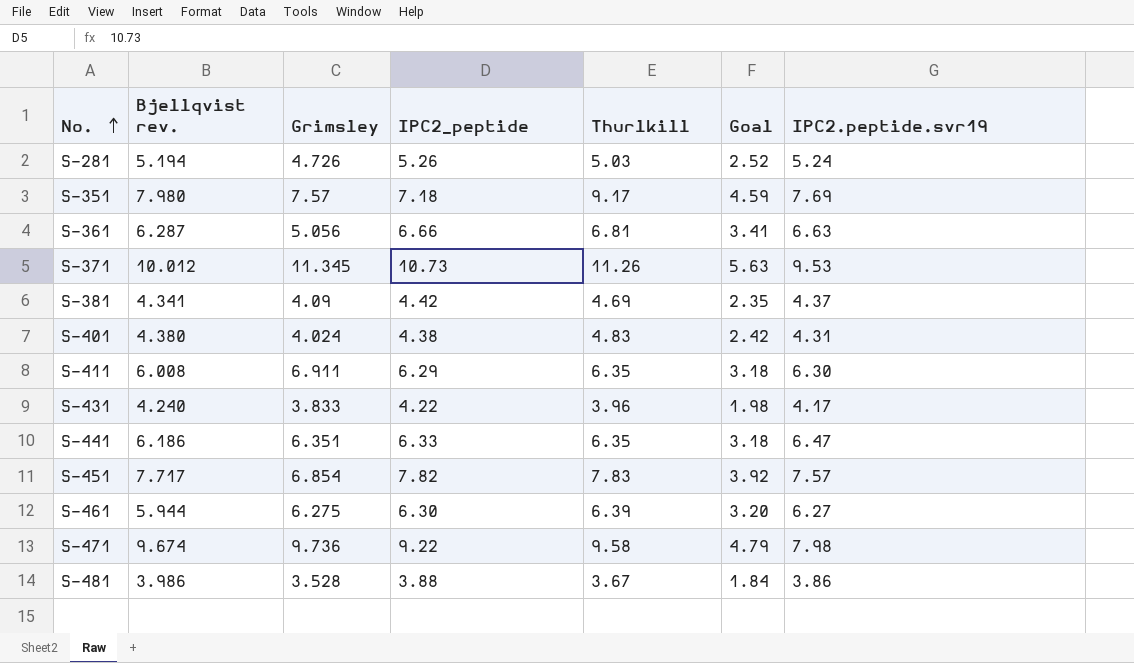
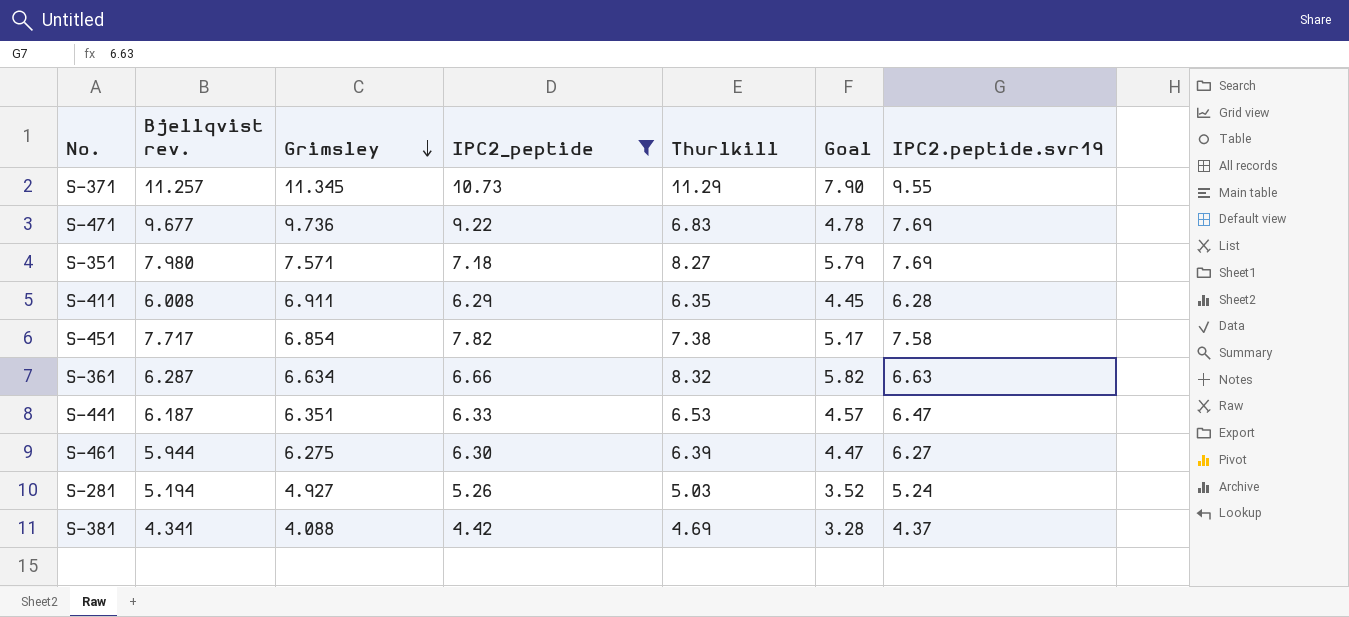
filter: none -> IPC2_peptide >= 4.42
row order: No. ascending -> Grimsley descending
column Goal | formula: [Thurlkill] * 0.5 -> [Thurlkill] * 0.7
S-371 | Bjellqvist rev.: 10.012 -> 11.257
S-371 | Thurlkill: 11.26 -> 11.29
S-371 | IPC2.peptide.svr19: 9.53 -> 9.55
S-471 | Bjellqvist rev.: 9.674 -> 9.677
S-471 | Thurlkill: 9.58 -> 6.83
S-471 | IPC2.peptide.svr19: 7.98 -> 7.69
S-351 | Grimsley: 7.57 -> 7.571
S-351 | Thurlkill: 9.17 -> 8.27
S-411 | IPC2.peptide.svr19: 6.30 -> 6.28
S-451 | Thurlkill: 7.83 -> 7.38
S-451 | IPC2.peptide.svr19: 7.57 -> 7.58
S-361 | Grimsley: 5.056 -> 6.634
S-361 | Thurlkill: 6.81 -> 8.32
S-441 | Bjellqvist rev.: 6.186 -> 6.187
S-441 | Thurlkill: 6.35 -> 6.53
S-281 | Grimsley: 4.726 -> 4.927
S-381 | Grimsley: 4.09 -> 4.088

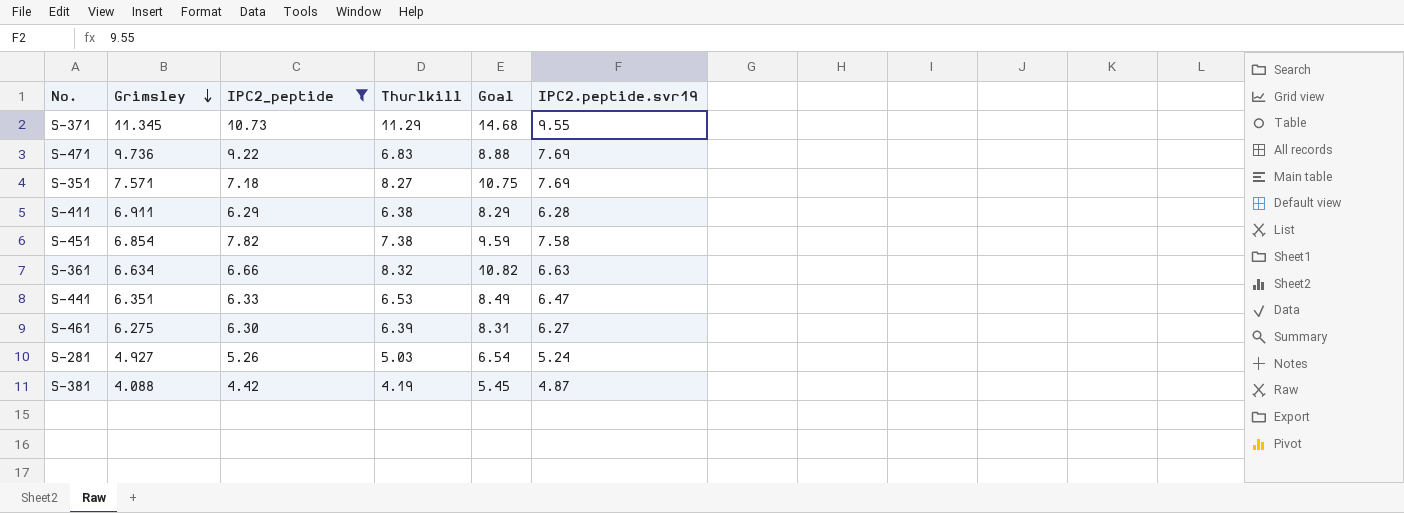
column Bjellqvist rev. | position: 2 -> none
column Goal | formula: [Thurlkill] * 0.7 -> [Thurlkill] * 1.3
S-411 | Thurlkill: 6.35 -> 6.38
S-381 | Thurlkill: 4.69 -> 4.19
S-381 | IPC2.peptide.svr19: 4.37 -> 4.87

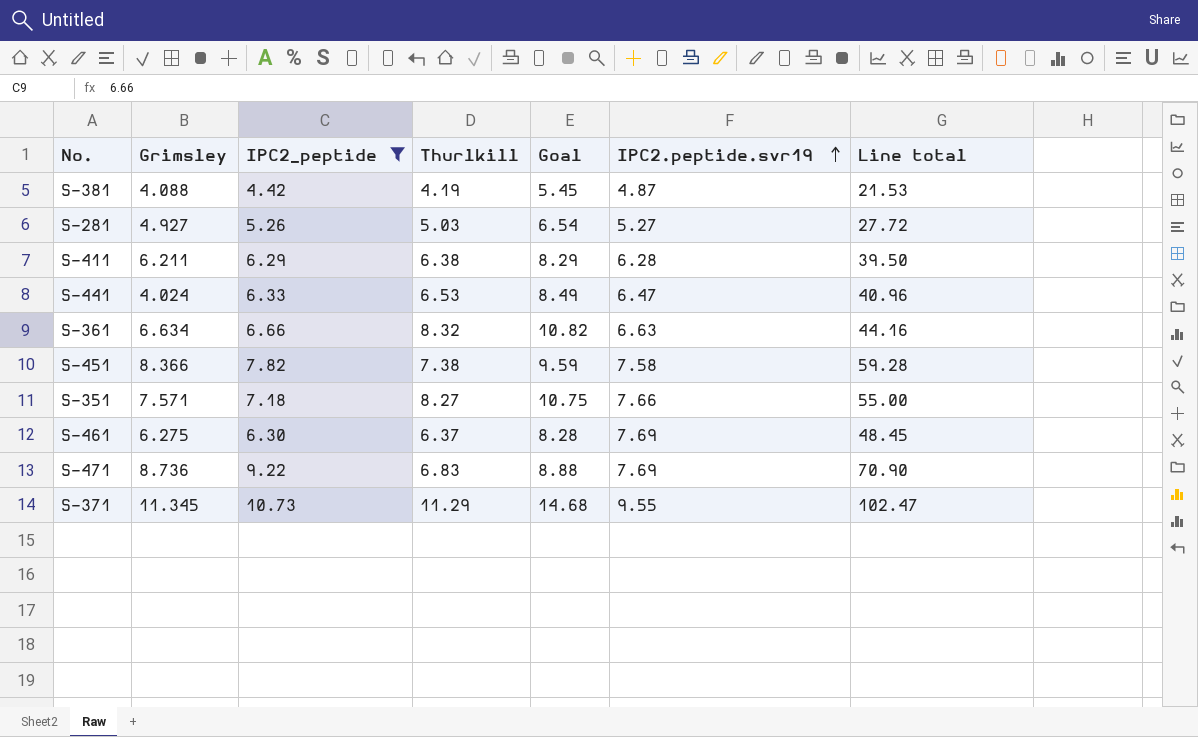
row order: Grimsley descending -> IPC2.peptide.svr19 ascending
column Line total | formula: none -> [IPC2_peptide] * [IPC2.peptide.svr19]
S-281 | IPC2.peptide.svr19: 5.24 -> 5.27
S-411 | Grimsley: 6.911 -> 6.211
S-441 | Grimsley: 6.351 -> 4.024
S-451 | Grimsley: 6.854 -> 8.366
S-351 | IPC2.peptide.svr19: 7.69 -> 7.66
S-461 | Thurlkill: 6.39 -> 6.37
S-461 | Goal: 8.31 -> 8.28
S-461 | IPC2.peptide.svr19: 6.27 -> 7.69
S-471 | Grimsley: 9.736 -> 8.736

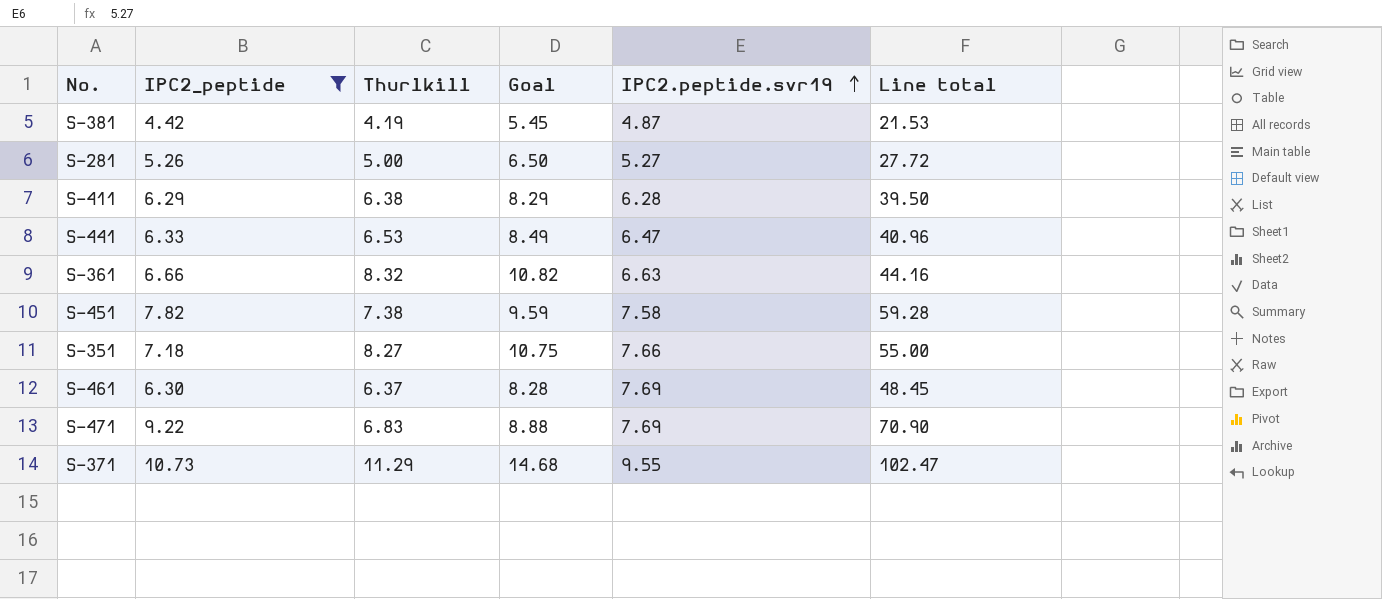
column Grimsley | position: 2 -> none
S-281 | Thurlkill: 5.03 -> 5.00
S-281 | Goal: 6.54 -> 6.50

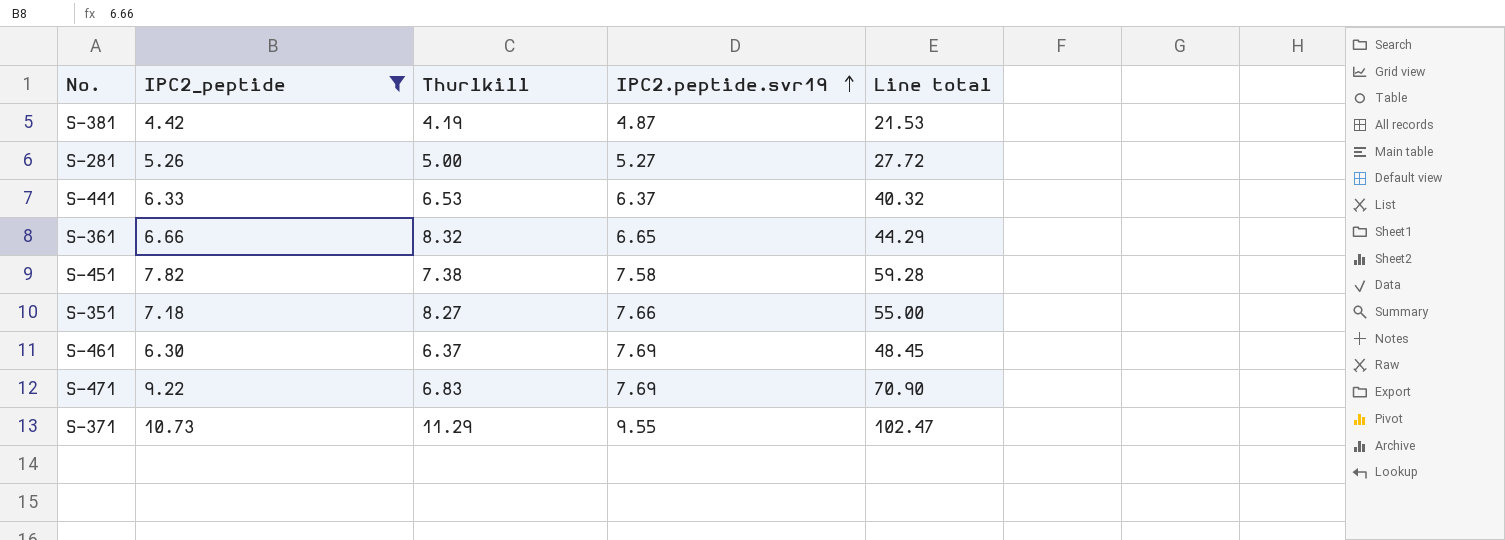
column Goal | formula: [Thurlkill] * 1.3 -> none
row S-411: 6.29 | 6.38 | 8.29 | 6.28 | 39.50 -> none
S-441 | IPC2.peptide.svr19: 6.47 -> 6.37
S-441 | Line total: 40.96 -> 40.32
S-361 | IPC2.peptide.svr19: 6.63 -> 6.65
S-361 | Line total: 44.16 -> 44.29

